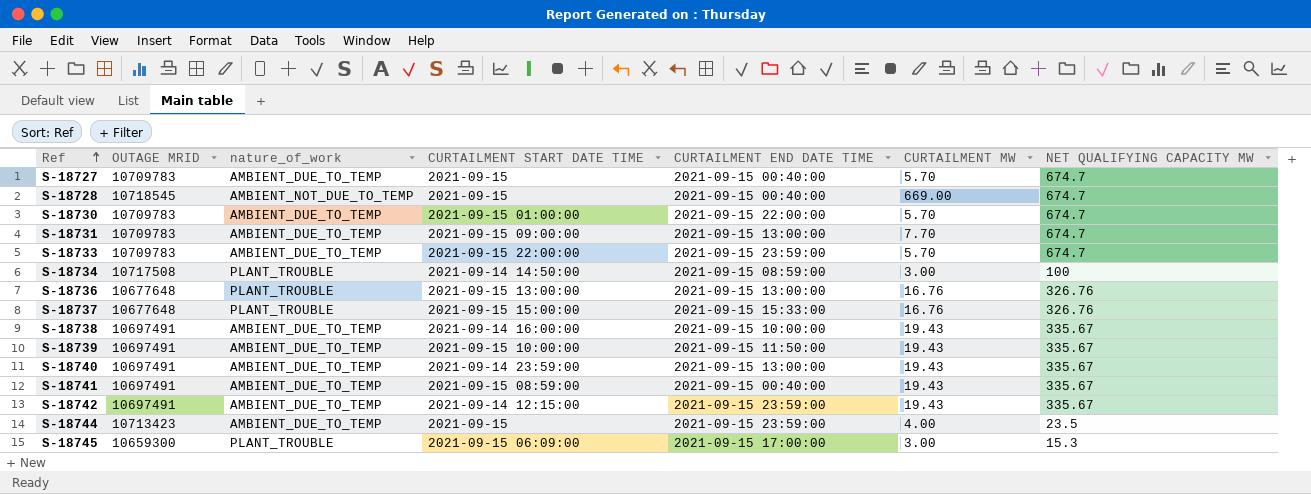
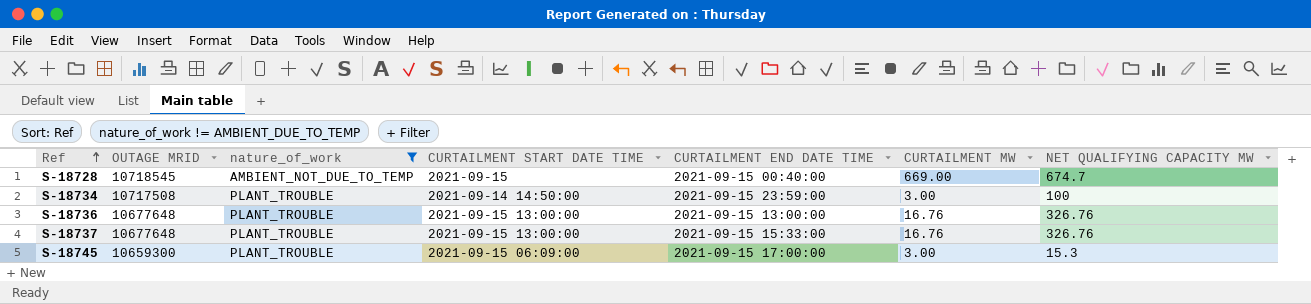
filter: none -> nature_of_work != AMBIENT_DUE_TO_TEMP
S-18734 | CURTAILMENT END DATE TIME: 2021-09-15 08:59:00 -> 2021-09-15 23:59:00
S-18737 | CURTAILMENT START DATE TIME: 2021-09-15 15:00:00 -> 2021-09-15 13:00:00

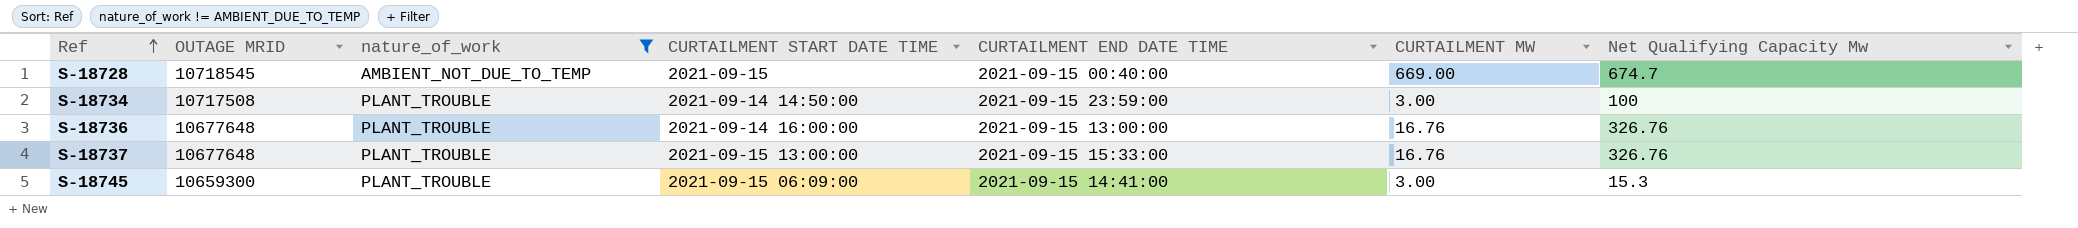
column name: NET QUALIFYING CAPACITY MW -> Net Qualifying Capacity Mw
S-18736 | CURTAILMENT START DATE TIME: 2021-09-15 13:00:00 -> 2021-09-14 16:00:00
S-18745 | CURTAILMENT END DATE TIME: 2021-09-15 17:00:00 -> 2021-09-15 14:41:00

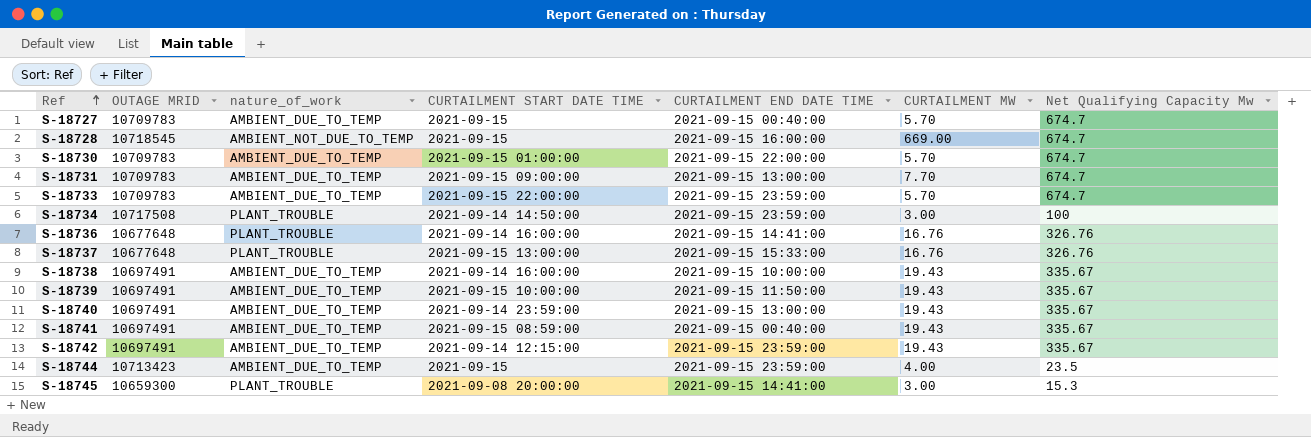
filter: nature_of_work != AMBIENT_DUE_TO_TEMP -> none
S-18728 | CURTAILMENT END DATE TIME: 2021-09-15 00:40:00 -> 2021-09-15 16:00:00
S-18736 | CURTAILMENT END DATE TIME: 2021-09-15 13:00:00 -> 2021-09-15 14:41:00
S-18745 | CURTAILMENT START DATE TIME: 2021-09-15 06:09:00 -> 2021-09-08 20:00:00

